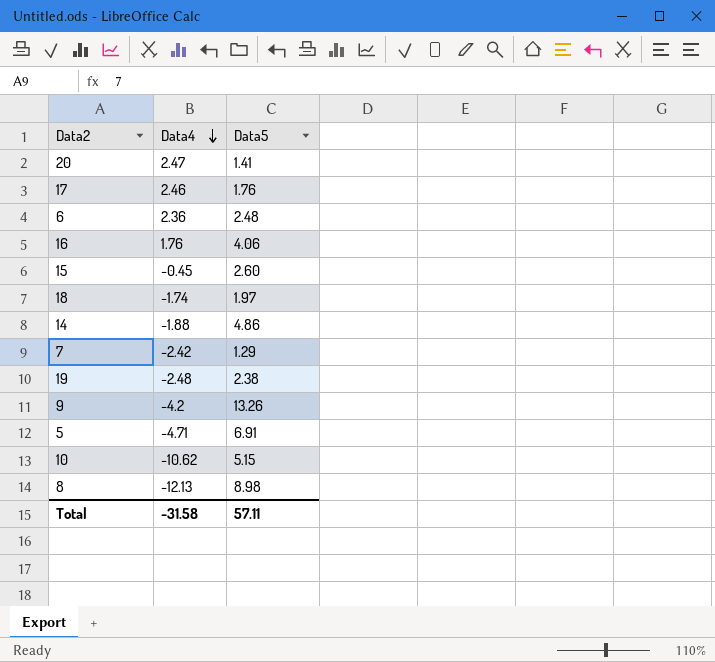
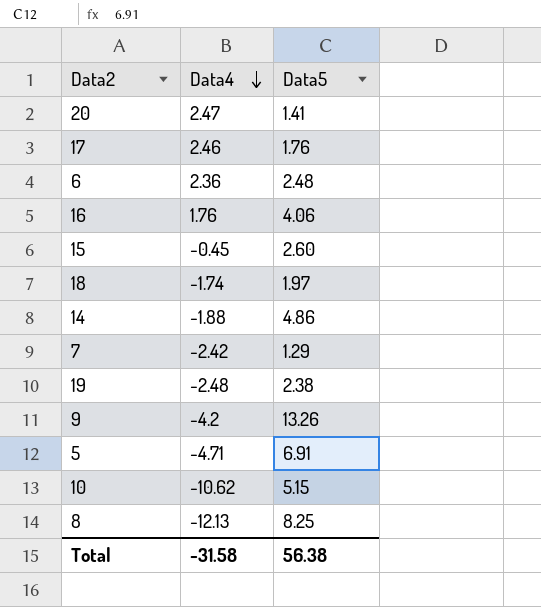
8 | Data5: 8.98 -> 8.25
Total | Data5: 57.11 -> 56.38

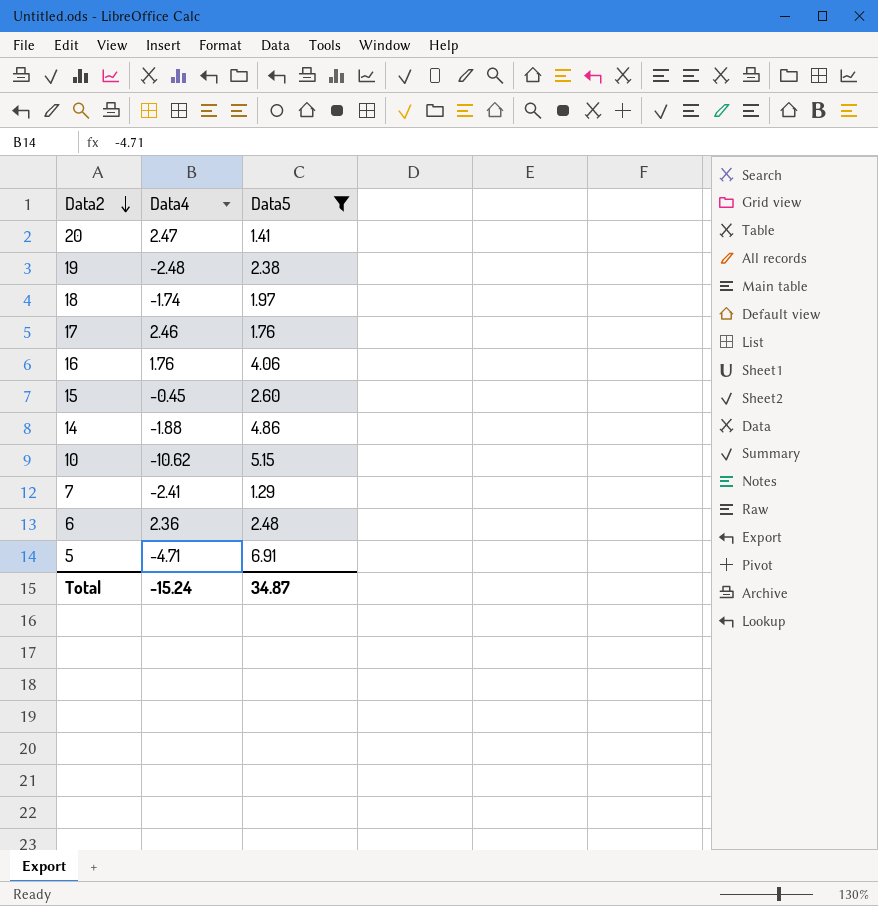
filter: none -> Data5 <= 6.91
row order: Data4 descending -> Data2 descending
7 | Data4: -2.42 -> -2.41
Total | Data4: -31.58 -> -15.24
Total | Data5: 56.38 -> 34.87

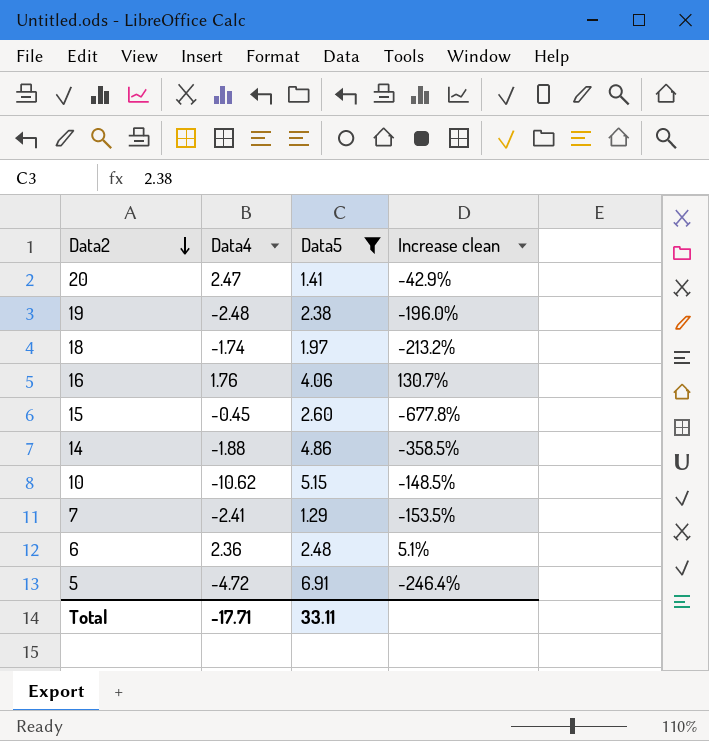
column Increase clean | formula: none -> ([Data5] - [Data4]) / [Data4]
row 17: 2.46 | 1.76 -> none
5 | Data4: -4.71 -> -4.72
Total | Data4: -15.24 -> -17.71
Total | Data5: 34.87 -> 33.11

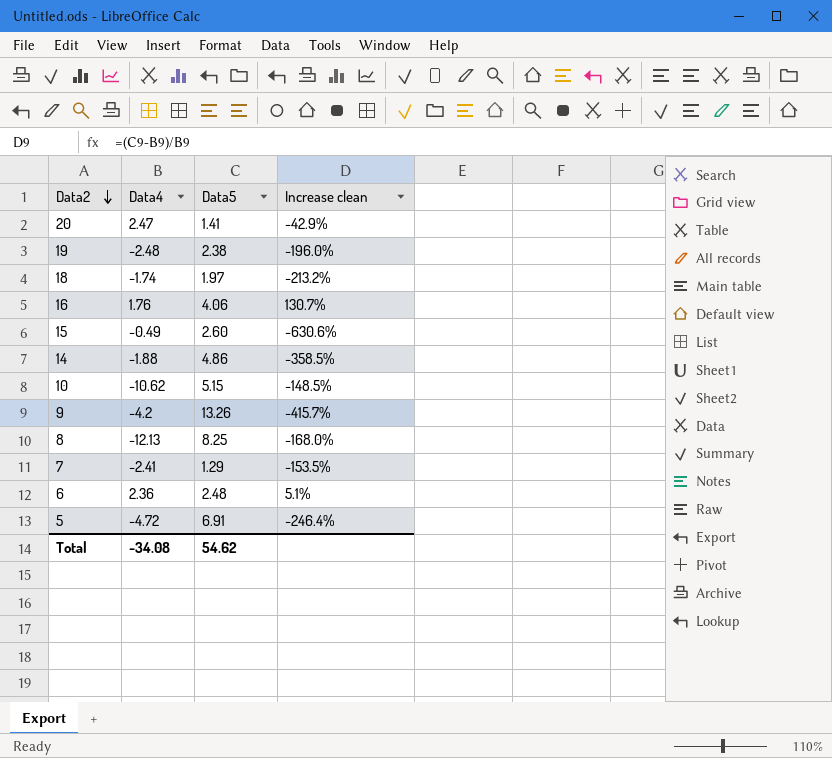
filter: Data5 <= 6.91 -> none
15 | Data4: -0.45 -> -0.49
15 | Increase clean: -677.8% -> -630.6%
Total | Data4: -17.71 -> -34.08
Total | Data5: 33.11 -> 54.62

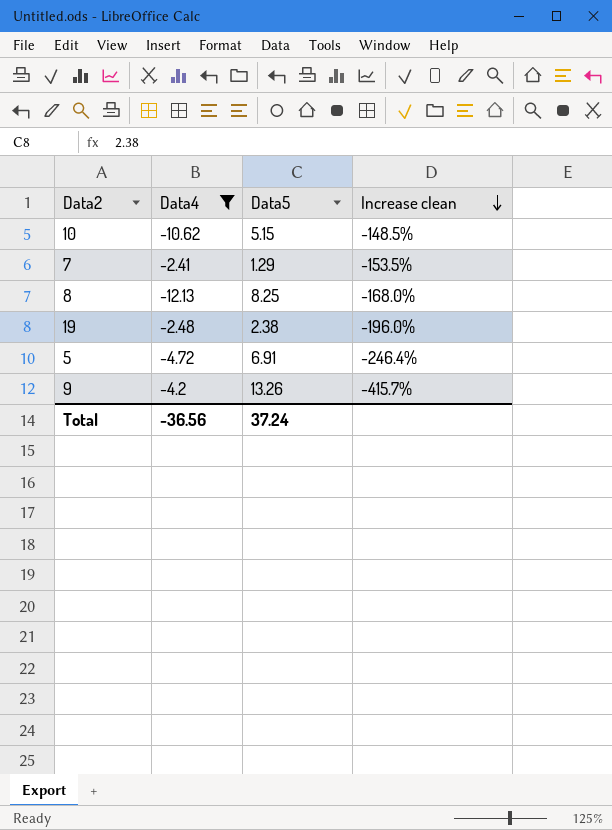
filter: none -> Data4 <= -2.41
row order: Data2 descending -> Increase clean descending
Total | Data4: -34.08 -> -36.56
Total | Data5: 54.62 -> 37.24

